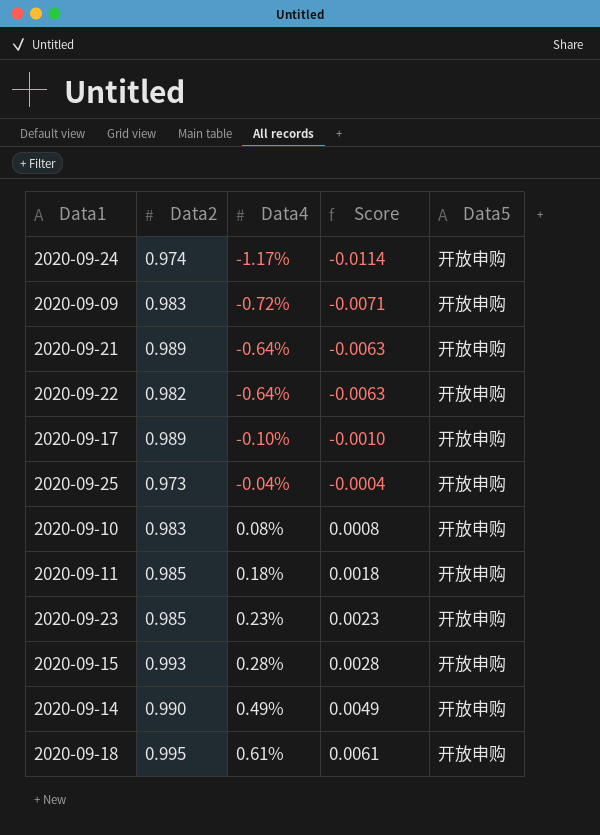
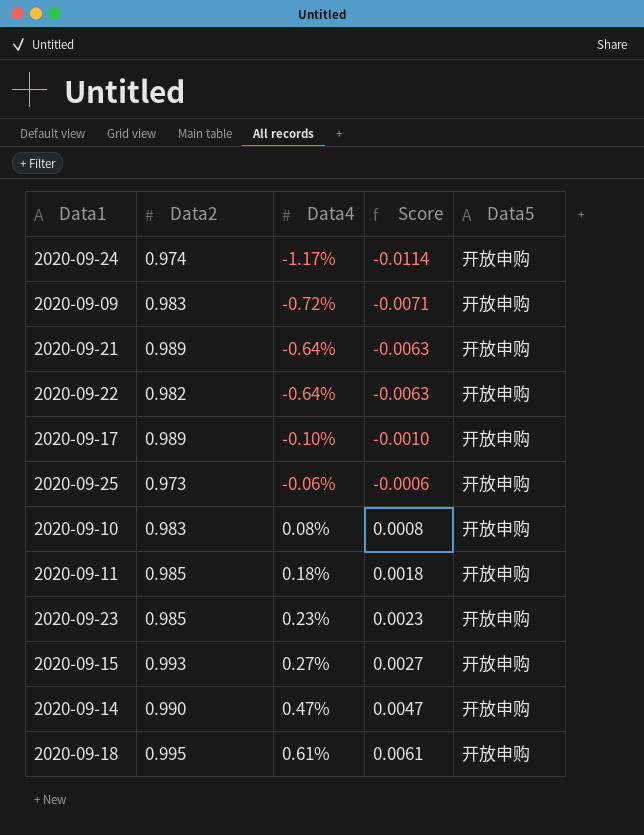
2020-09-25 | Data4: -0.04% -> -0.06%
2020-09-25 | Score: -0.0004 -> -0.0006
2020-09-15 | Data4: 0.28% -> 0.27%
2020-09-15 | Score: 0.0028 -> 0.0027
2020-09-14 | Data4: 0.49% -> 0.47%
2020-09-14 | Score: 0.0049 -> 0.0047

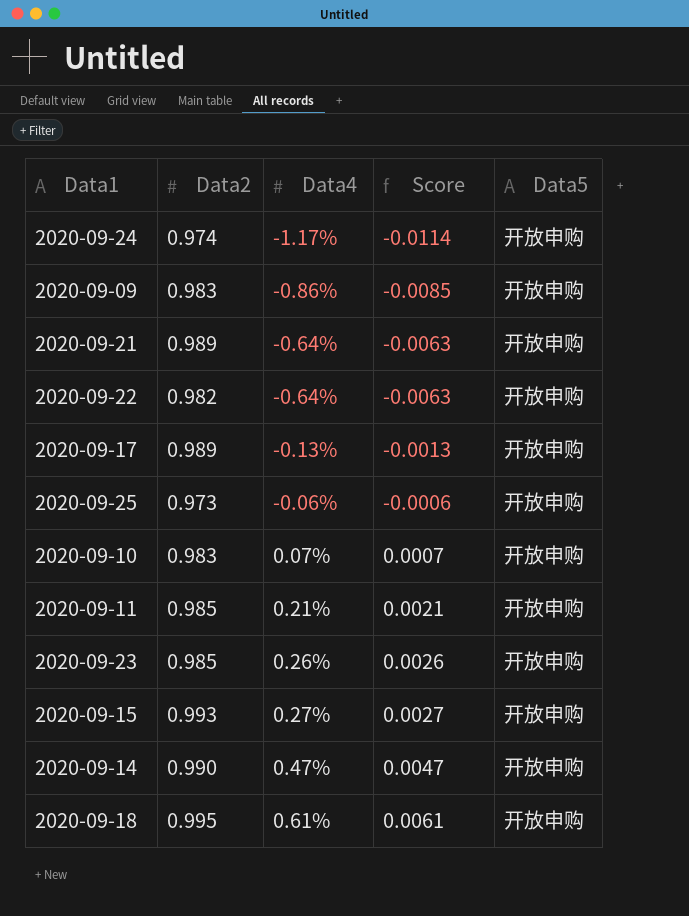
2020-09-09 | Data4: -0.72% -> -0.86%
2020-09-09 | Score: -0.0071 -> -0.0085
2020-09-17 | Data4: -0.10% -> -0.13%
2020-09-17 | Score: -0.0010 -> -0.0013
2020-09-10 | Data4: 0.08% -> 0.07%
2020-09-10 | Score: 0.0008 -> 0.0007
2020-09-11 | Data4: 0.18% -> 0.21%
2020-09-11 | Score: 0.0018 -> 0.0021
2020-09-23 | Data4: 0.23% -> 0.26%
2020-09-23 | Score: 0.0023 -> 0.0026

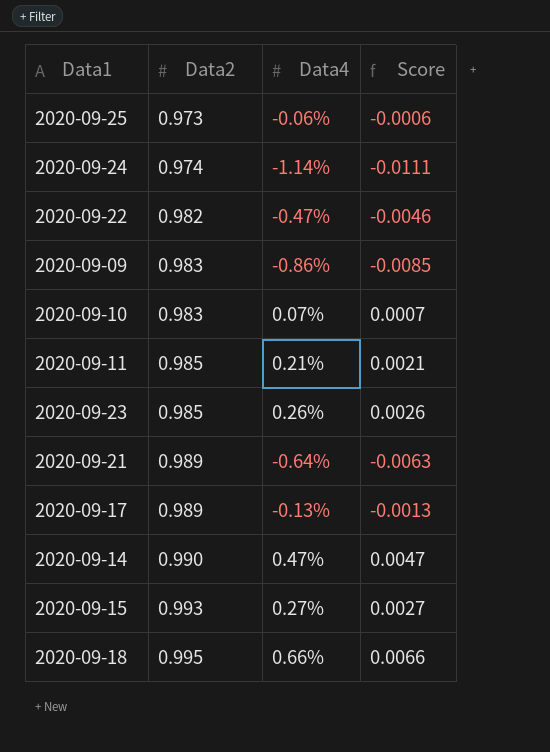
row order: Data4 ascending -> Data2 ascending
column Data5 | position: 5 -> none
2020-09-24 | Data4: -1.17% -> -1.14%
2020-09-24 | Score: -0.0114 -> -0.0111
2020-09-22 | Data4: -0.64% -> -0.47%
2020-09-22 | Score: -0.0063 -> -0.0046
2020-09-18 | Data4: 0.61% -> 0.66%
2020-09-18 | Score: 0.0061 -> 0.0066

